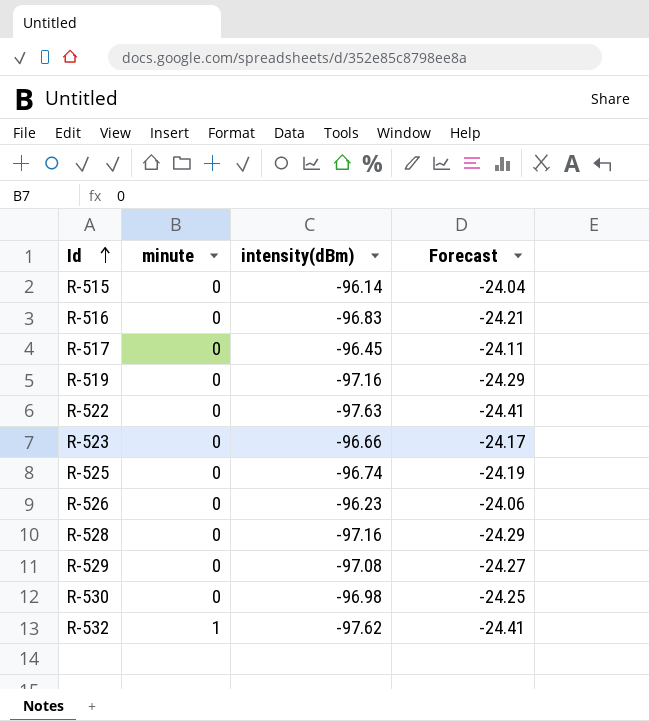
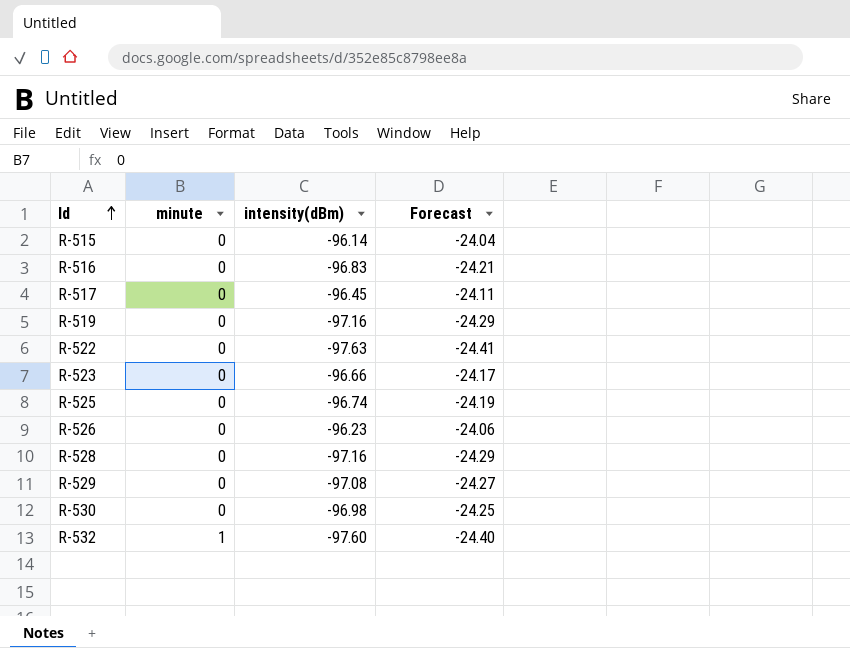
R-532 | intensity(dBm): -97.62 -> -97.60
R-532 | Forecast: -24.41 -> -24.40

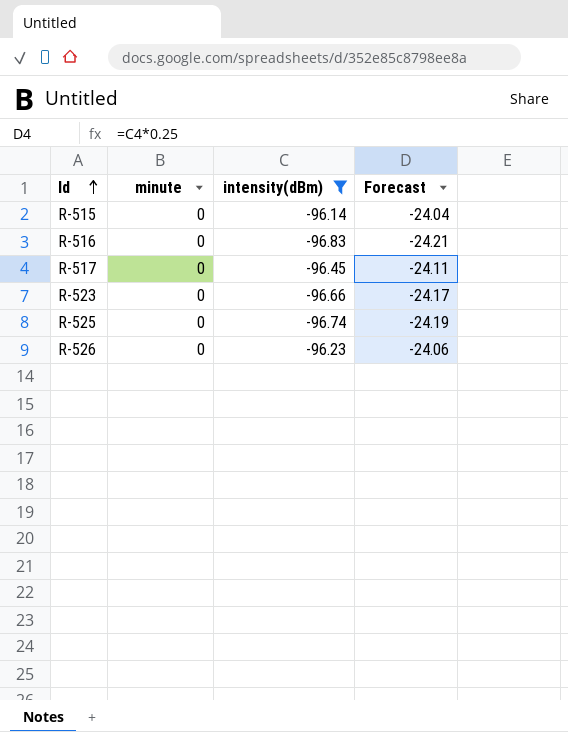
filter: none -> intensity(dBm) >= -96.83

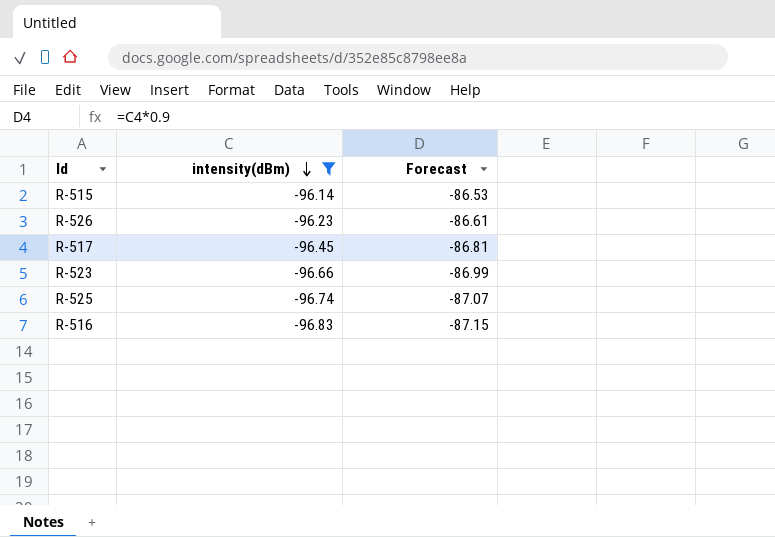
row order: Id ascending -> intensity(dBm) descending
column minute | position: 2 -> none
column Forecast | formula: [intensity(dBm)] * 0.25 -> [intensity(dBm)] * 0.9

